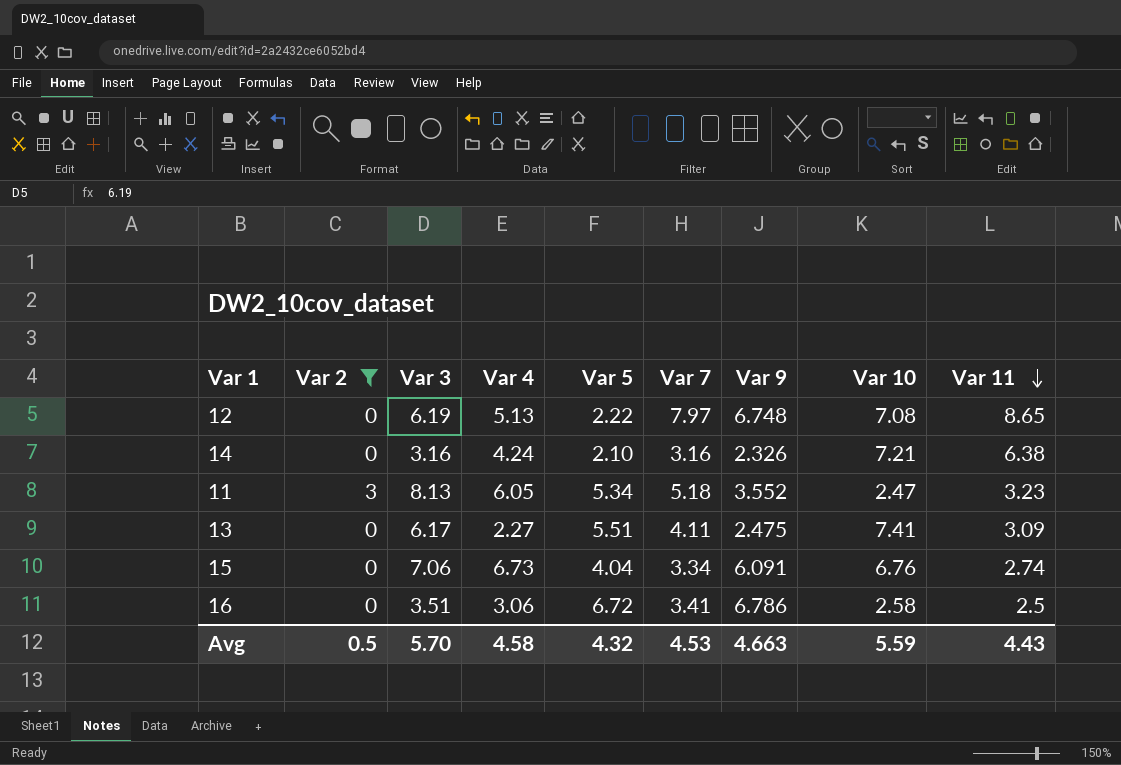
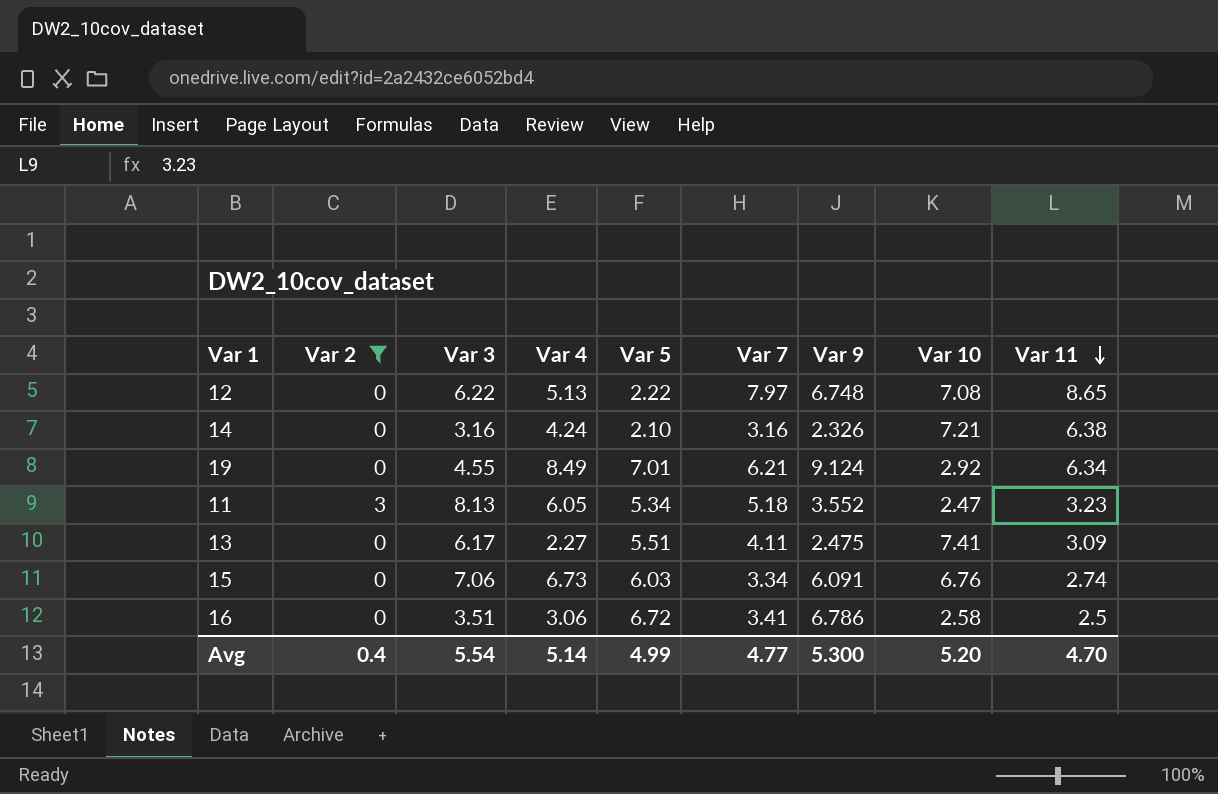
12 | Var 3: 6.19 -> 6.22
row 19: none -> 0 | 4.55 | 8.49 | 7.01 | 6.21 | 9.124 | 2.92 | 6.34
15 | Var 5: 4.04 -> 6.03
Avg | Var 2: 0.5 -> 0.4
Avg | Var 3: 5.70 -> 5.54
Avg | Var 4: 4.58 -> 5.14
Avg | Var 5: 4.32 -> 4.99
Avg | Var 7: 4.53 -> 4.77
Avg | Var 9: 4.663 -> 5.300
Avg | Var 10: 5.59 -> 5.20
Avg | Var 11: 4.43 -> 4.70

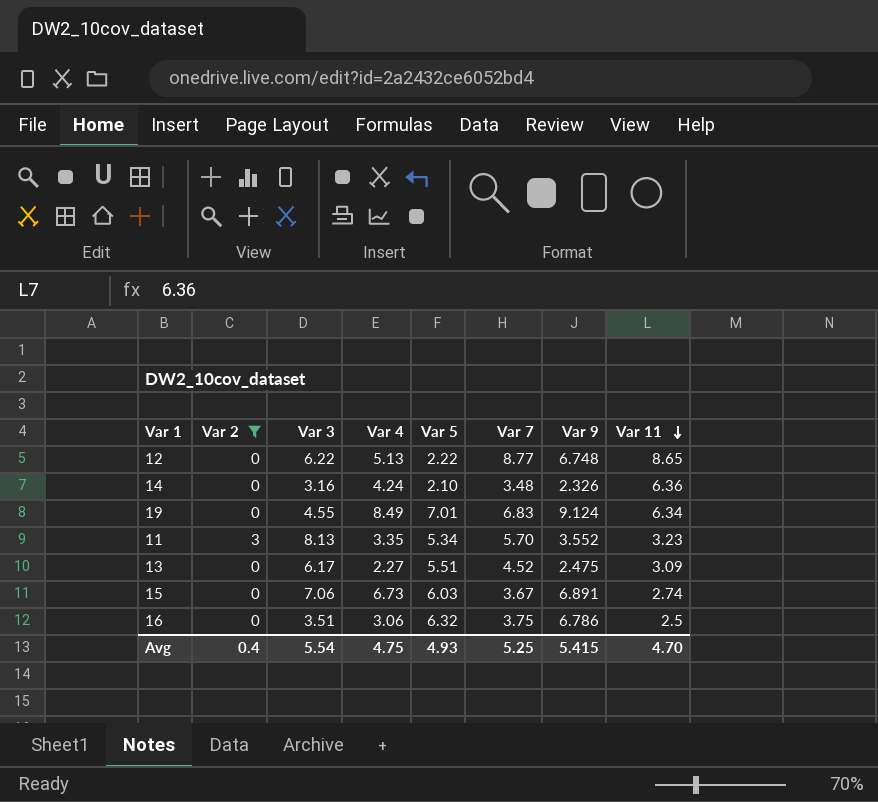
column Var 10 | position: 8 -> none
12 | Var 7: 7.97 -> 8.77
14 | Var 7: 3.16 -> 3.48
14 | Var 11: 6.38 -> 6.36
19 | Var 7: 6.21 -> 6.83
11 | Var 4: 6.05 -> 3.35
11 | Var 7: 5.18 -> 5.70
13 | Var 7: 4.11 -> 4.52
15 | Var 7: 3.34 -> 3.67
15 | Var 9: 6.091 -> 6.891
16 | Var 5: 6.72 -> 6.32
16 | Var 7: 3.41 -> 3.75
Avg | Var 4: 5.14 -> 4.75
Avg | Var 5: 4.99 -> 4.93
Avg | Var 7: 4.77 -> 5.25
Avg | Var 9: 5.300 -> 5.415

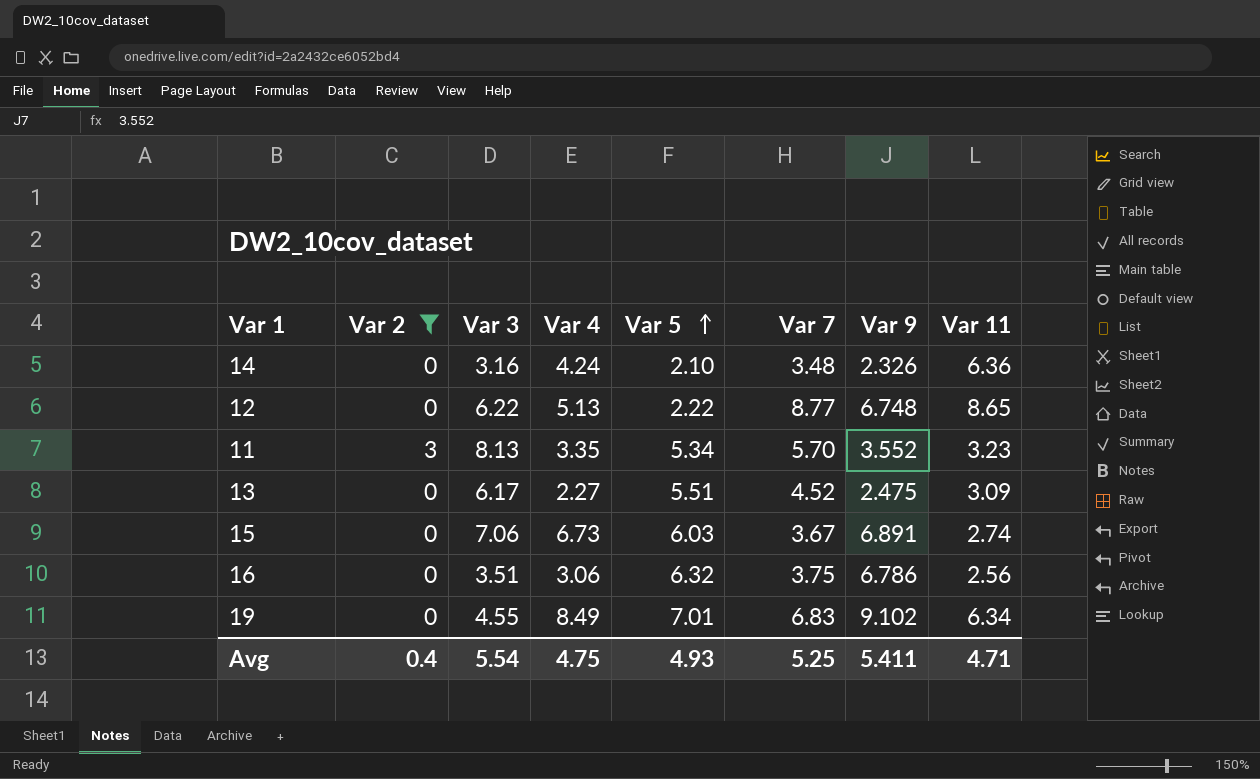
row order: Var 11 descending -> Var 5 ascending
16 | Var 11: 2.5 -> 2.56
19 | Var 9: 9.124 -> 9.102
Avg | Var 9: 5.415 -> 5.411
Avg | Var 11: 4.70 -> 4.71

